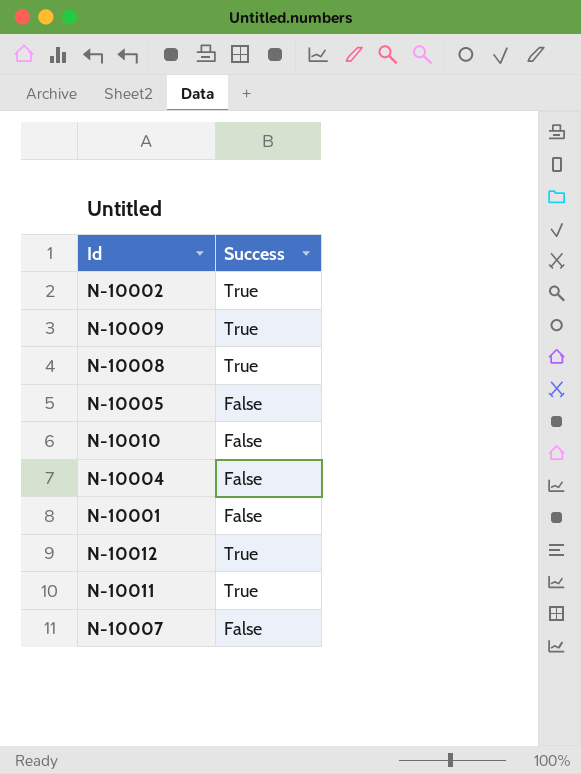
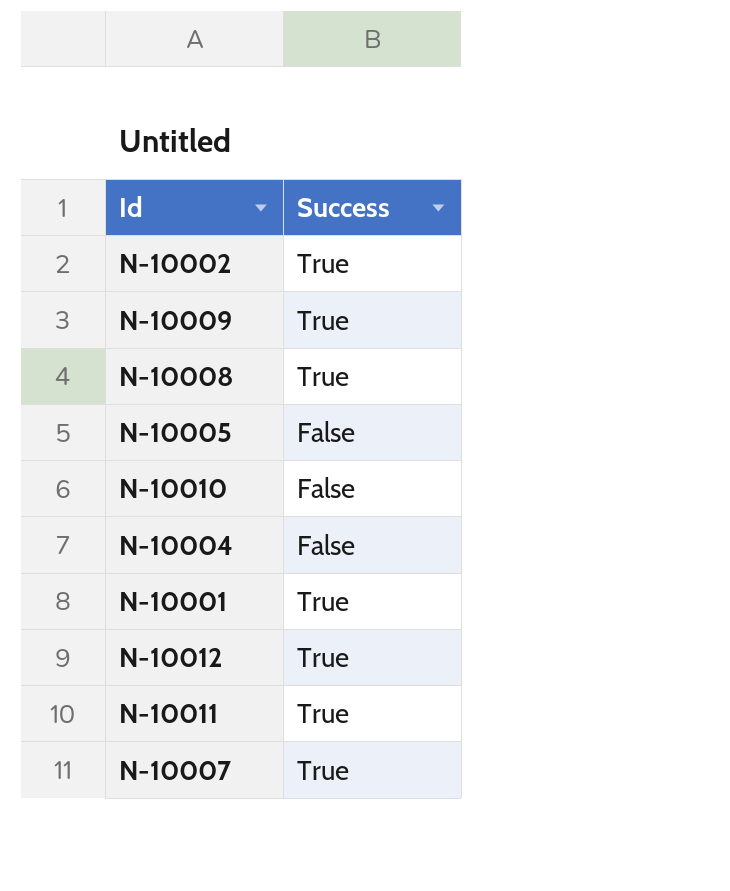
N-10001 | Success: False -> True
N-10007 | Success: False -> True

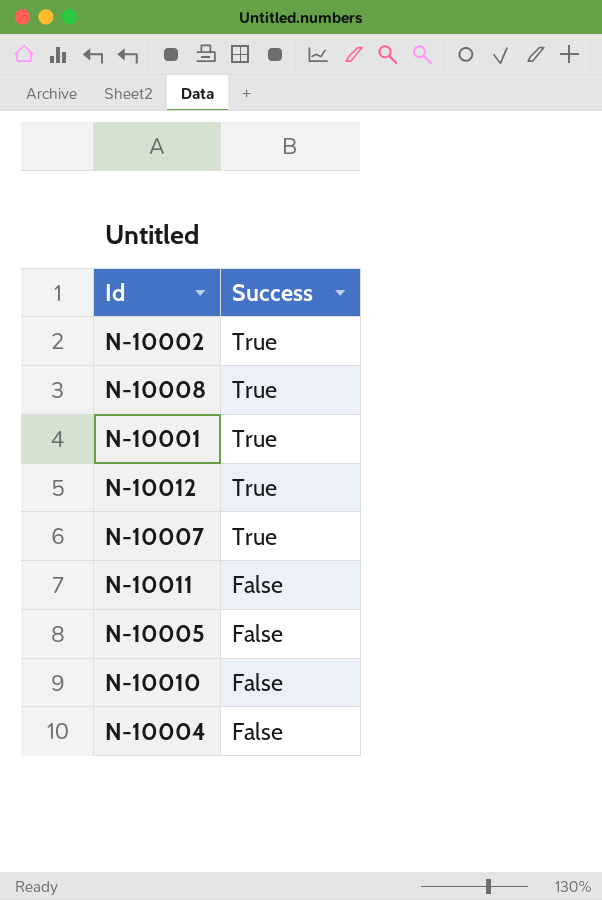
row order: none -> Success descending
row N-10009: True -> none
N-10011 | Success: True -> False

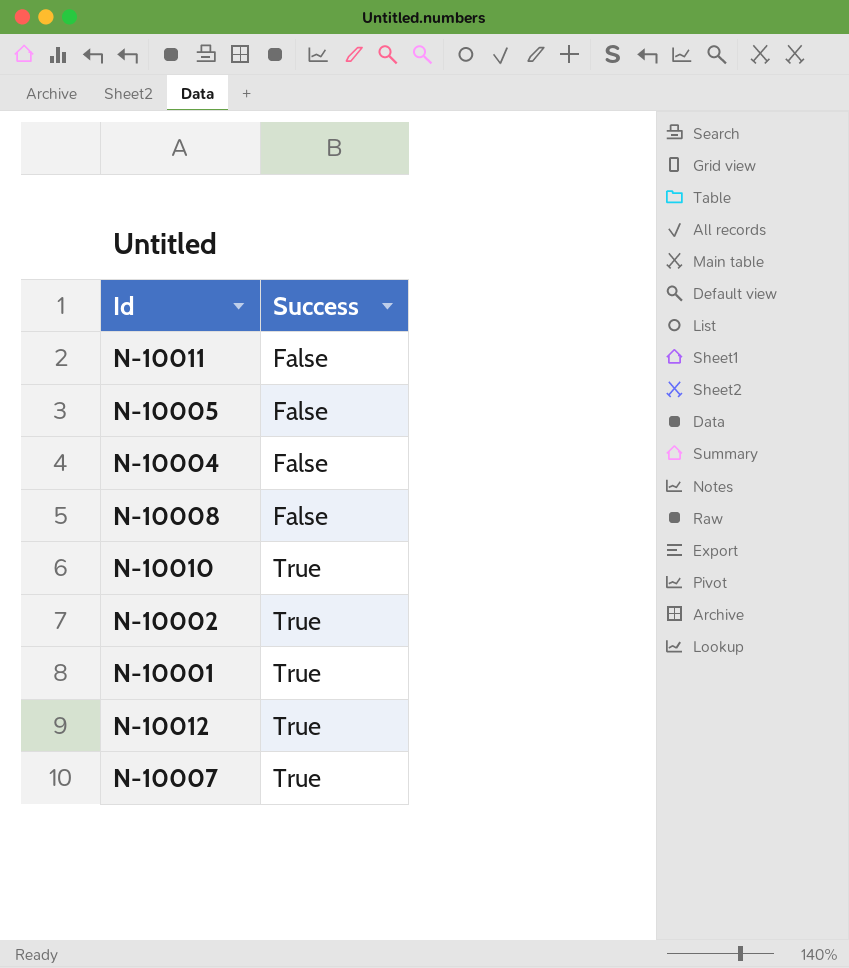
row order: Success descending -> Success ascending
N-10008 | Success: True -> False
N-10010 | Success: False -> True

